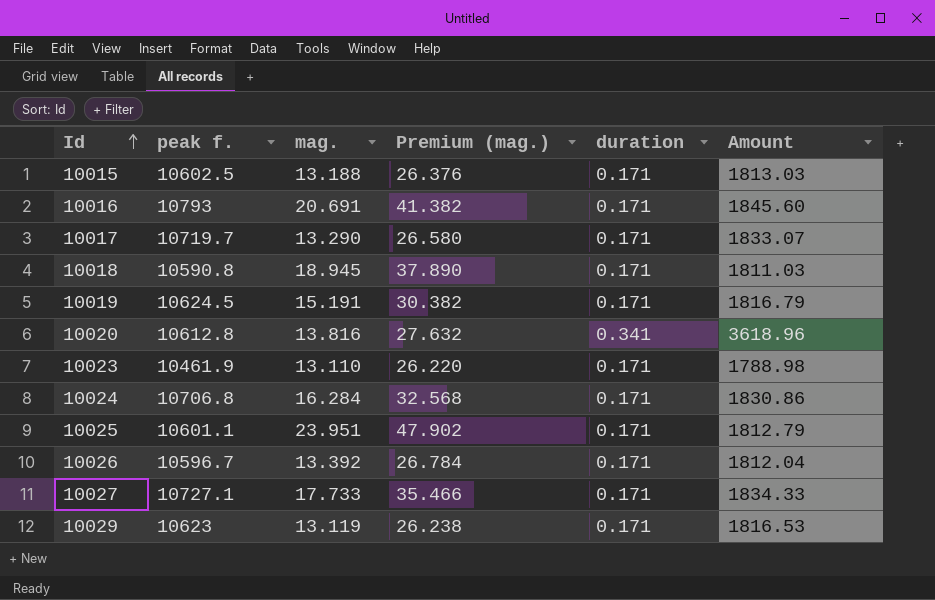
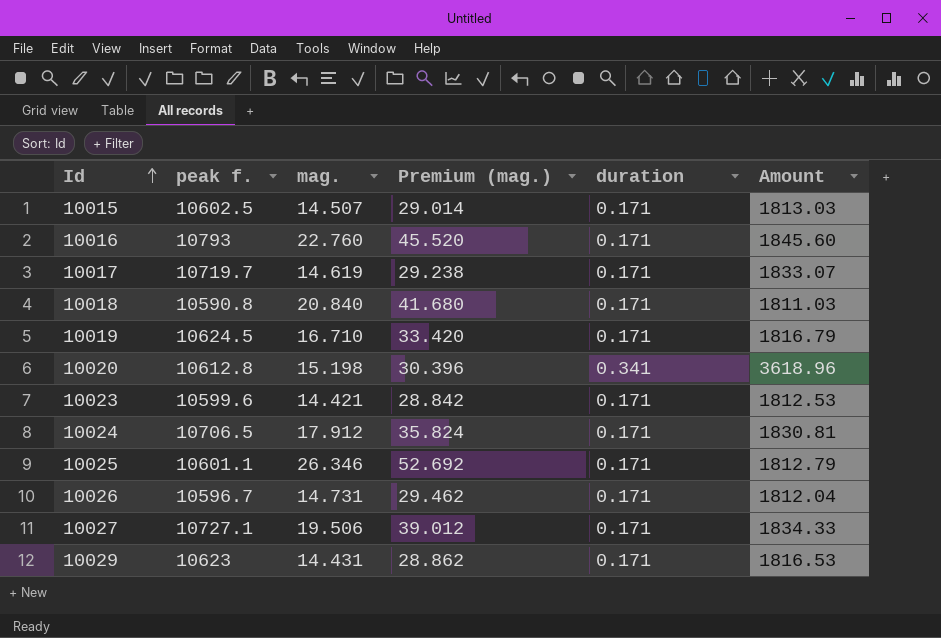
10015 | mag.: 13.188 -> 14.507
10015 | Premium (mag.): 26.376 -> 29.014
10016 | mag.: 20.691 -> 22.760
10016 | Premium (mag.): 41.382 -> 45.520
10017 | mag.: 13.290 -> 14.619
10017 | Premium (mag.): 26.580 -> 29.238
10018 | mag.: 18.945 -> 20.840
10018 | Premium (mag.): 37.890 -> 41.680
10019 | mag.: 15.191 -> 16.710
10019 | Premium (mag.): 30.382 -> 33.420
10020 | mag.: 13.816 -> 15.198
10020 | Premium (mag.): 27.632 -> 30.396
10023 | peak f.: 10461.9 -> 10599.6
10023 | mag.: 13.110 -> 14.421
10023 | Premium (mag.): 26.220 -> 28.842
10023 | Amount: 1788.98 -> 1812.53
10024 | peak f.: 10706.8 -> 10706.5
10024 | mag.: 16.284 -> 17.912
10024 | Premium (mag.): 32.568 -> 35.824
10024 | Amount: 1830.86 -> 1830.81
10025 | mag.: 23.951 -> 26.346
10025 | Premium (mag.): 47.902 -> 52.692
10026 | mag.: 13.392 -> 14.731
10026 | Premium (mag.): 26.784 -> 29.462
10027 | mag.: 17.733 -> 19.506
10027 | Premium (mag.): 35.466 -> 39.012
10029 | mag.: 13.119 -> 14.431
10029 | Premium (mag.): 26.238 -> 28.862

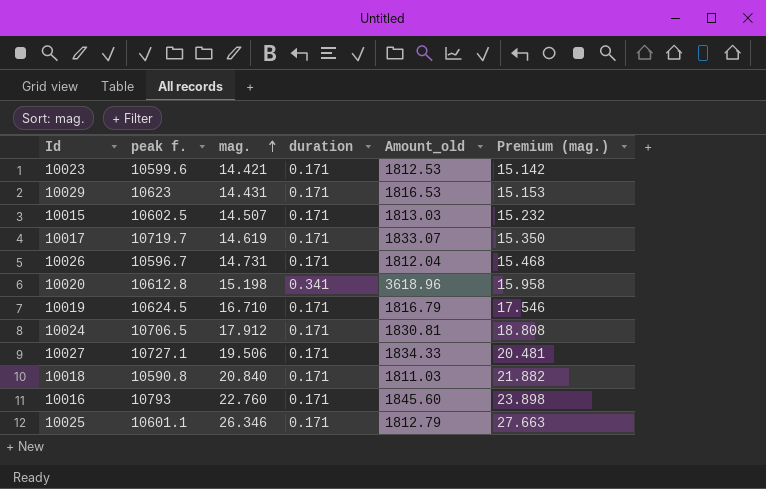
row order: Id ascending -> mag. ascending
column name: Amount -> Amount_old
column Premium (mag.) | formula: [mag.] * 2 -> [mag.] * 1.05
column Premium (mag.) | position: 4 -> 6

